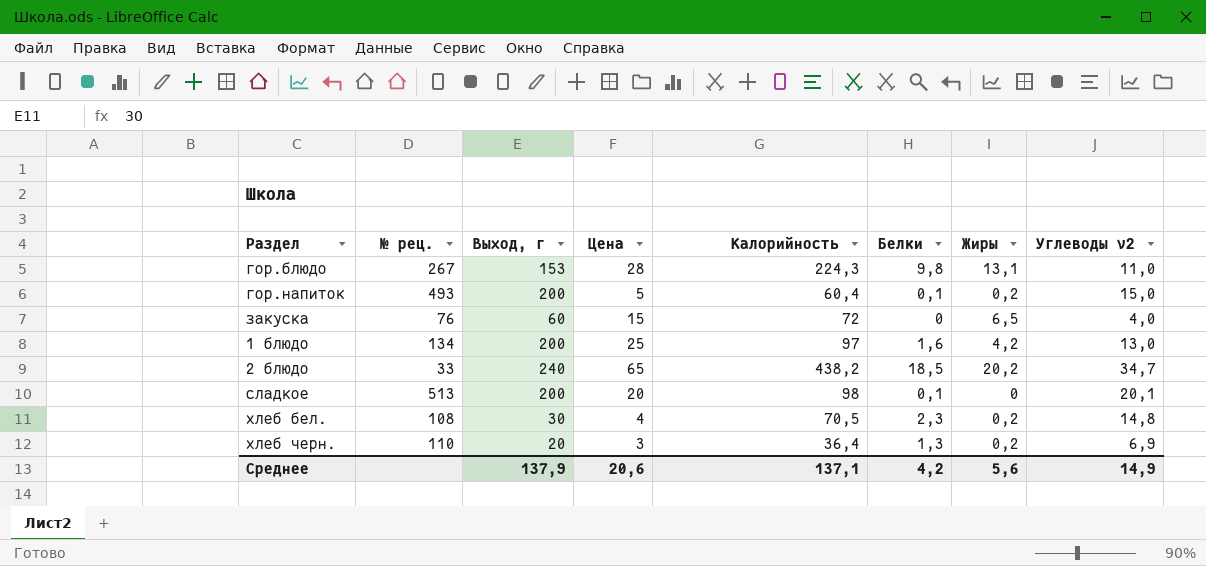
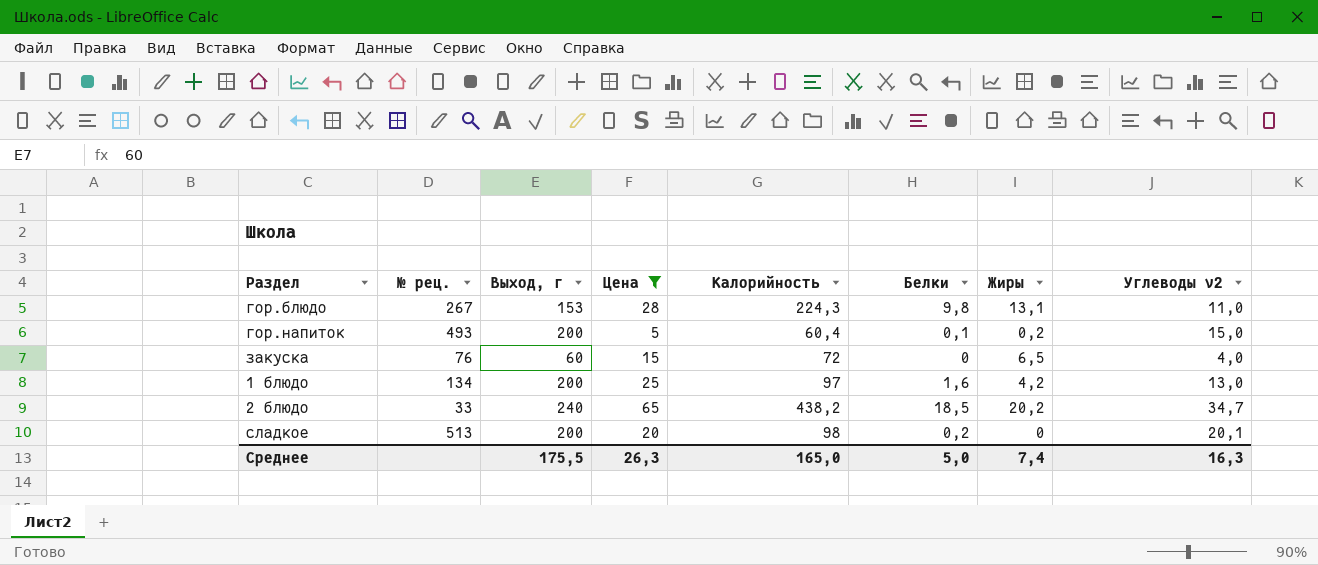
filter: none -> Цена >= 5
сладкое | Белки: 0,1 -> 0,2
Среднее | Выход, г: 137,9 -> 175,5
Среднее | Цена: 20,6 -> 26,3
Среднее | Калорийность: 137,1 -> 165,0
Среднее | Белки: 4,2 -> 5,0
Среднее | Жиры: 5,6 -> 7,4
Среднее | Углеводы v2: 14,9 -> 16,3

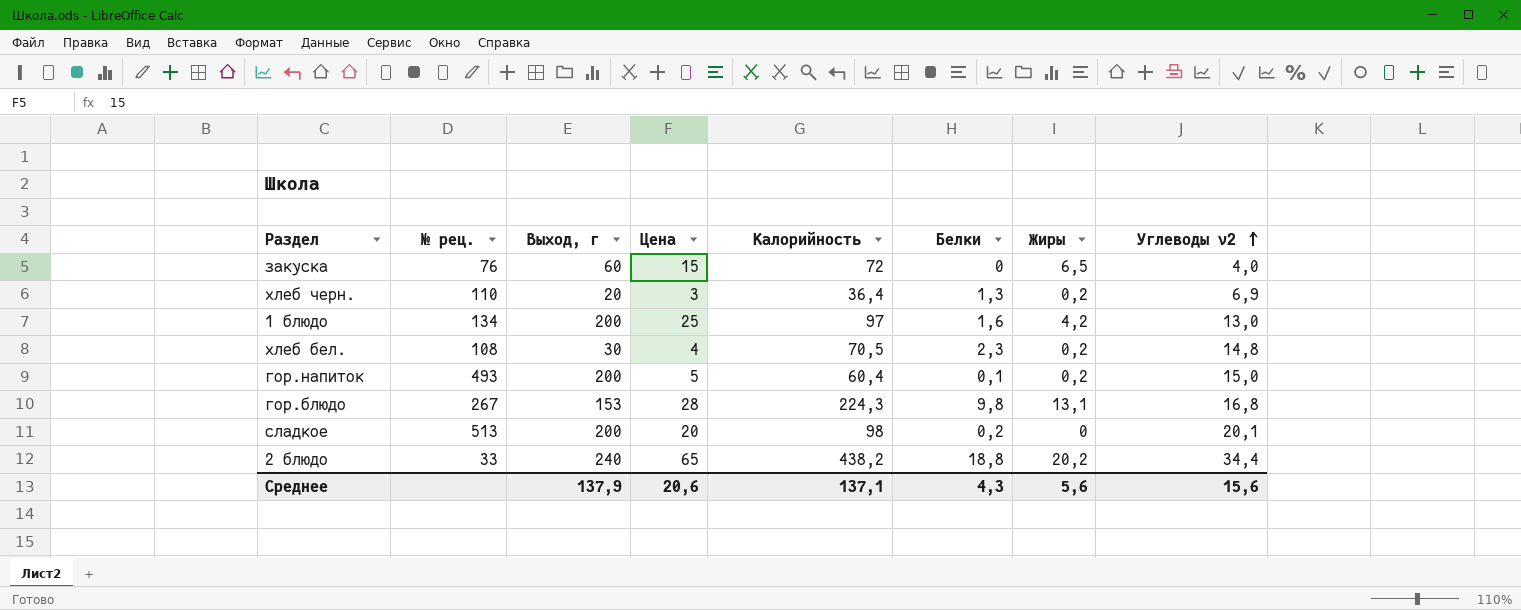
filter: Цена >= 5 -> none
row order: none -> Углеводы v2 ascending
гор.блюдо | Углеводы v2: 11,0 -> 16,8
2 блюдо | Белки: 18,5 -> 18,8
2 блюдо | Углеводы v2: 34,7 -> 34,4
Среднее | Выход, г: 175,5 -> 137,9
Среднее | Цена: 26,3 -> 20,6
Среднее | Калорийность: 165,0 -> 137,1
Среднее | Белки: 5,0 -> 4,3
Среднее | Жиры: 7,4 -> 5,6
Среднее | Углеводы v2: 16,3 -> 15,6

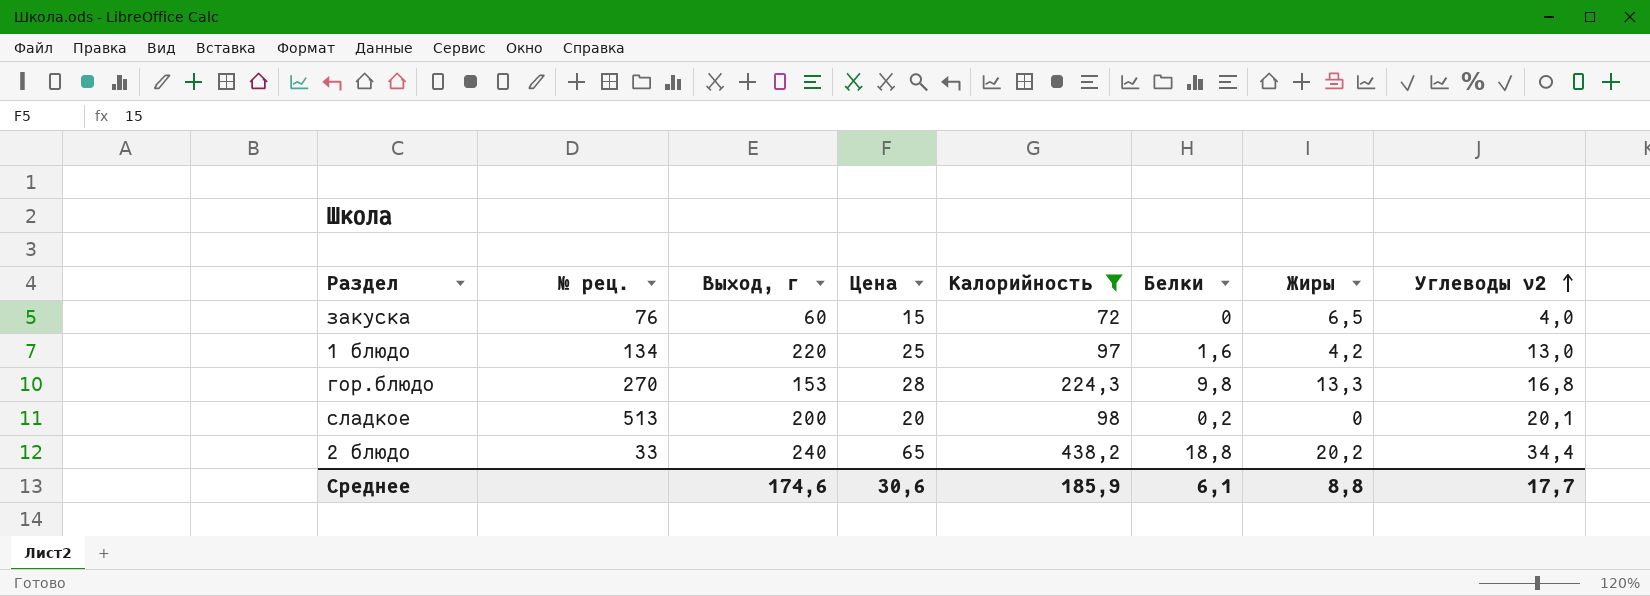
filter: none -> Калорийность >= 72
1 блюдо | Выход, г: 200 -> 220
гор.блюдо | № рец.: 267 -> 270
гор.блюдо | Жиры: 13,1 -> 13,3
Среднее | Выход, г: 137,9 -> 174,6
Среднее | Цена: 20,6 -> 30,6
Среднее | Калорийность: 137,1 -> 185,9
Среднее | Белки: 4,3 -> 6,1
Среднее | Жиры: 5,6 -> 8,8
Среднее | Углеводы v2: 15,6 -> 17,7

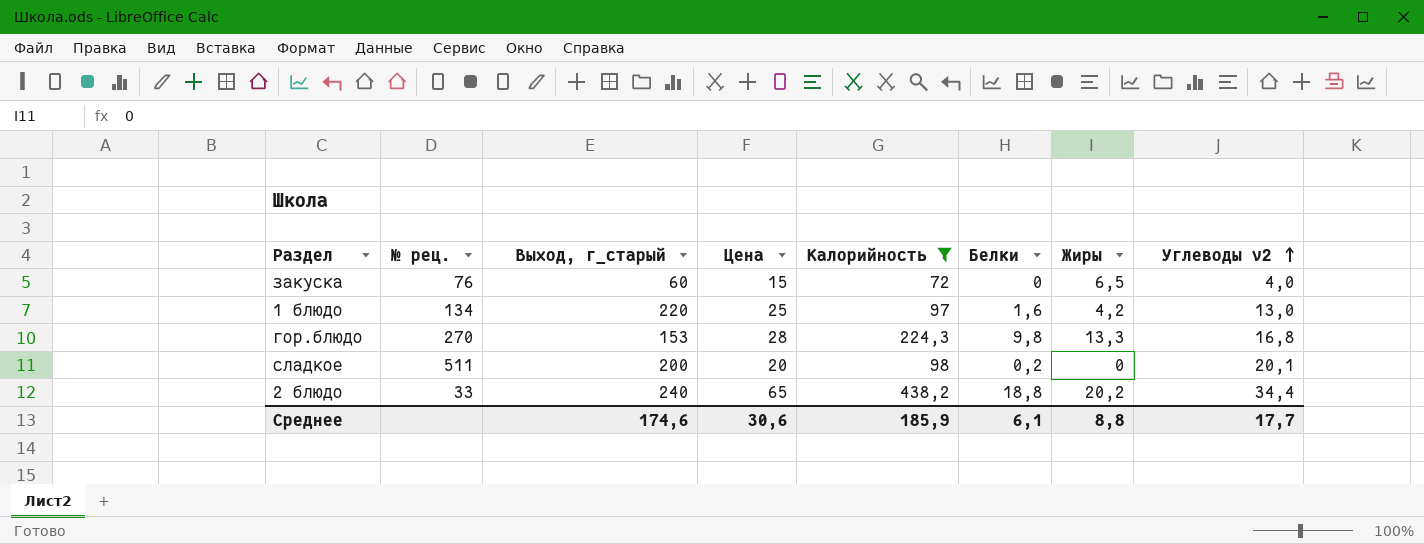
column name: Выход, г -> Выход, г_старый
сладкое | № рец.: 513 -> 511

